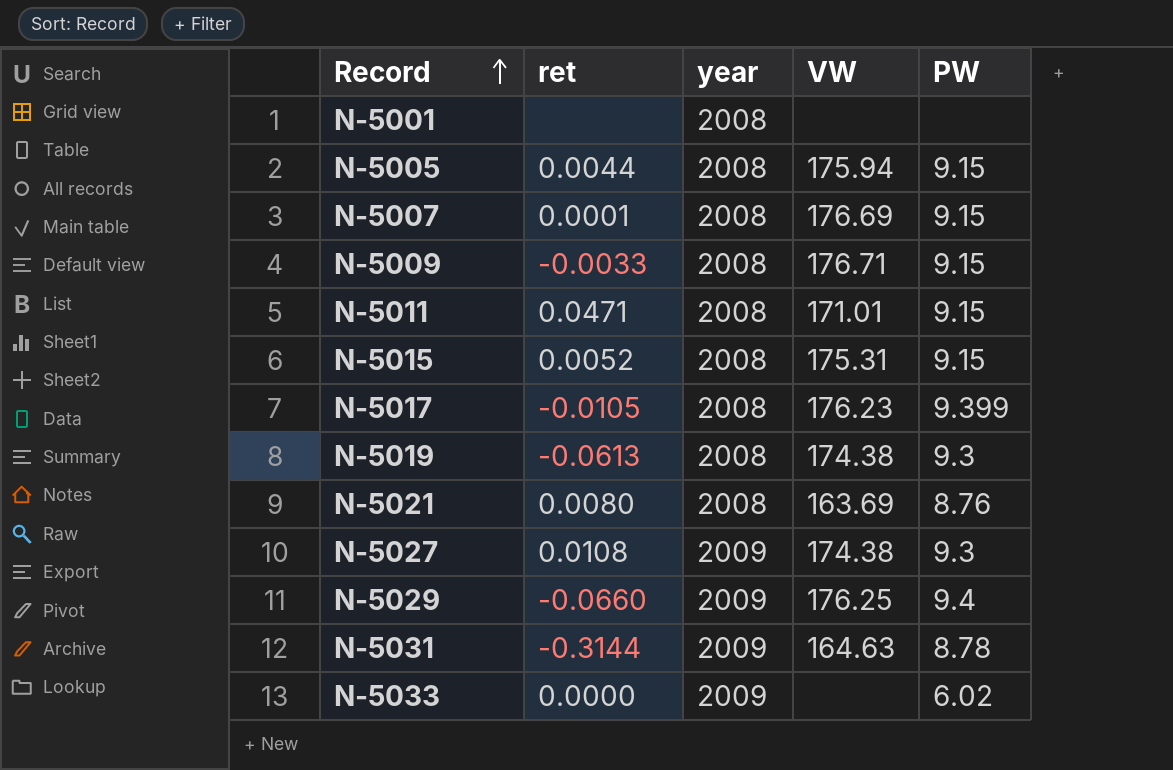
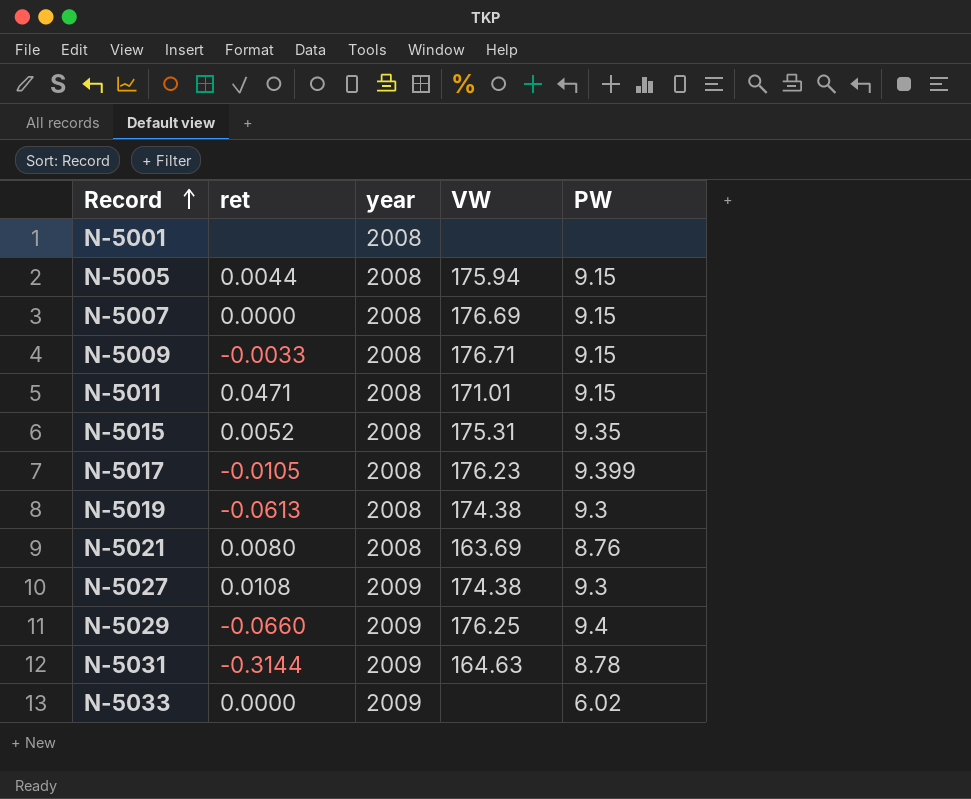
N-5007 | ret: 0.0001 -> 0.0000
N-5015 | PW: 9.15 -> 9.35

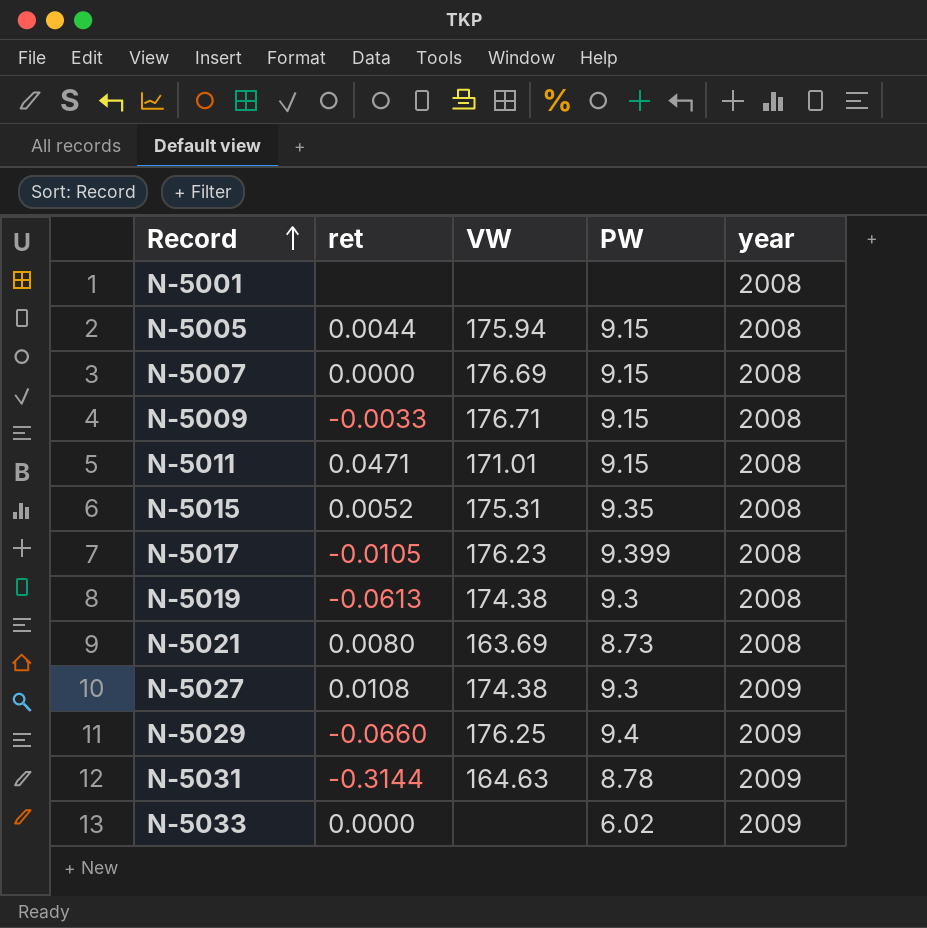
column year | position: 3 -> 5
N-5021 | PW: 8.76 -> 8.73

